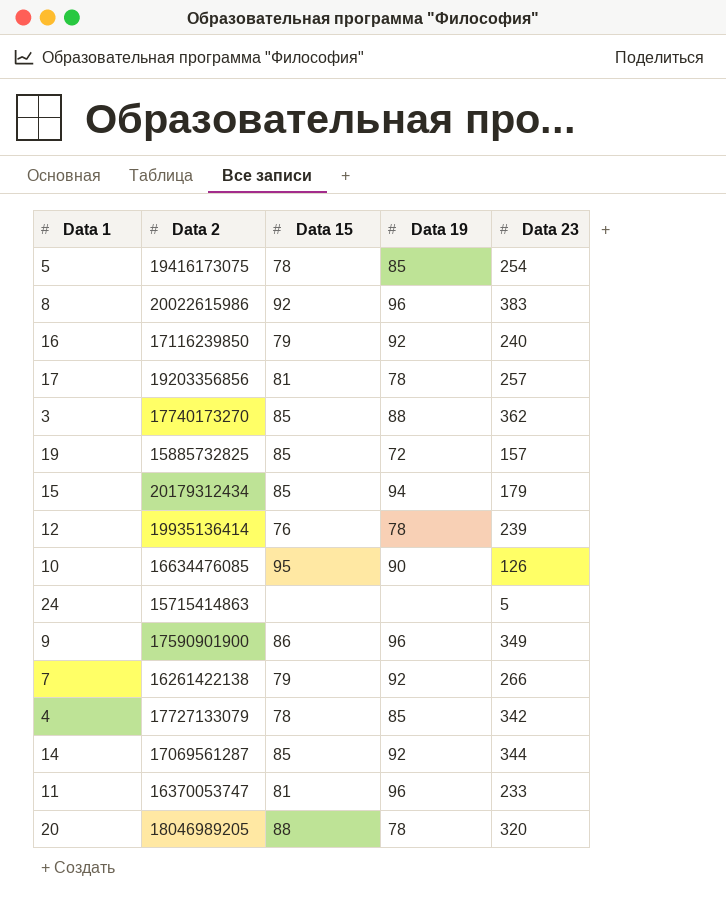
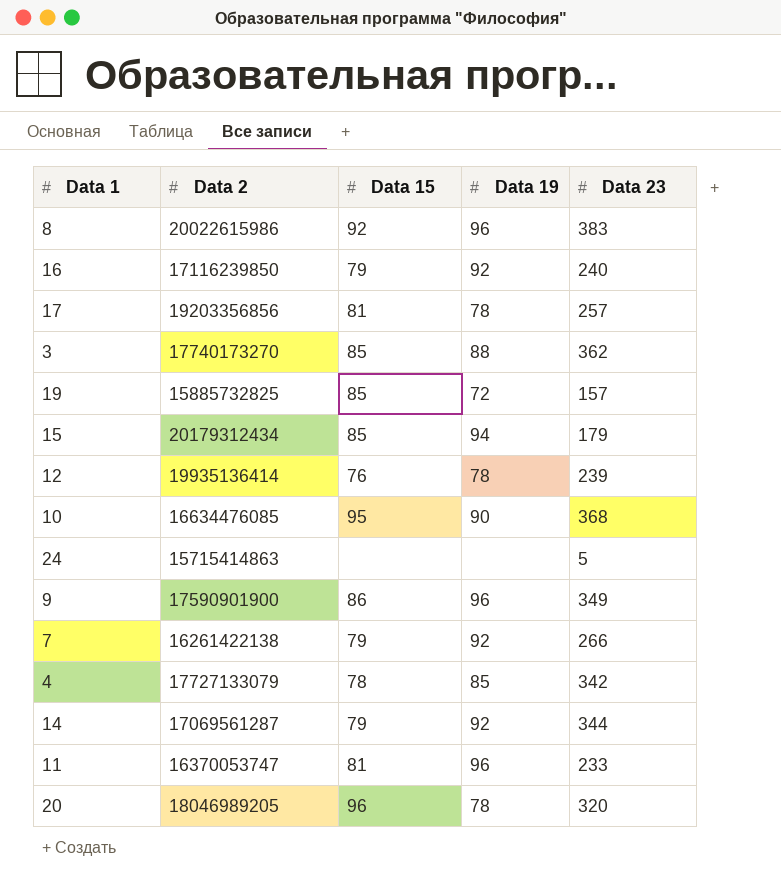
row 5: 19416173075 | 78 | 85 | 254 -> none
10 | Data 23: 126 -> 368
14 | Data 15: 85 -> 79
20 | Data 15: 88 -> 96

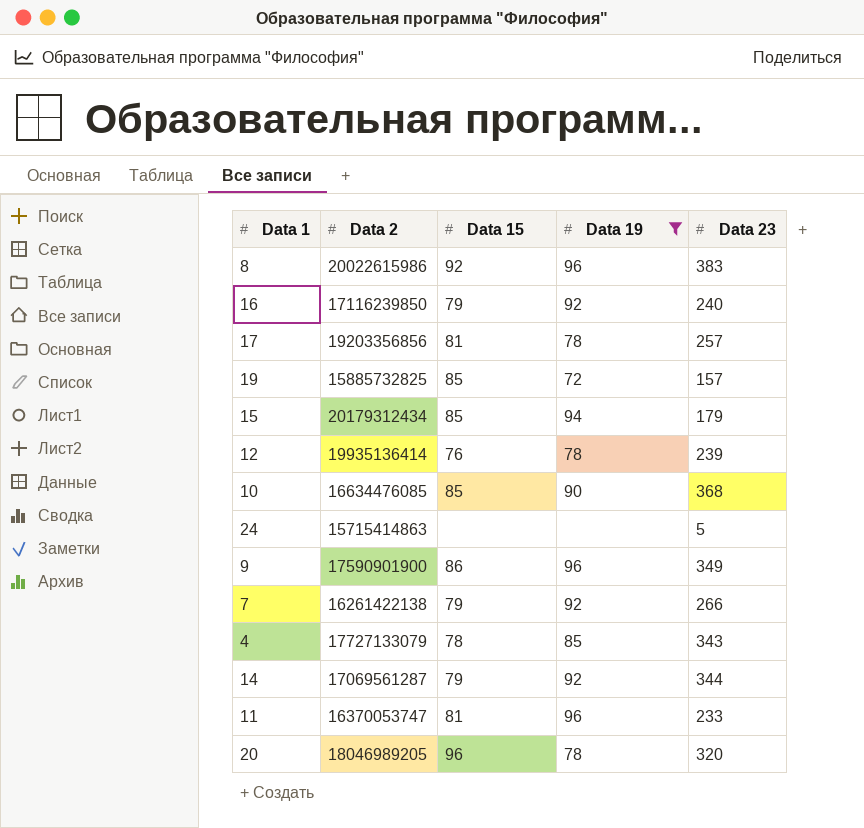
filter: none -> Data 19 != 88
10 | Data 15: 95 -> 85
4 | Data 23: 342 -> 343

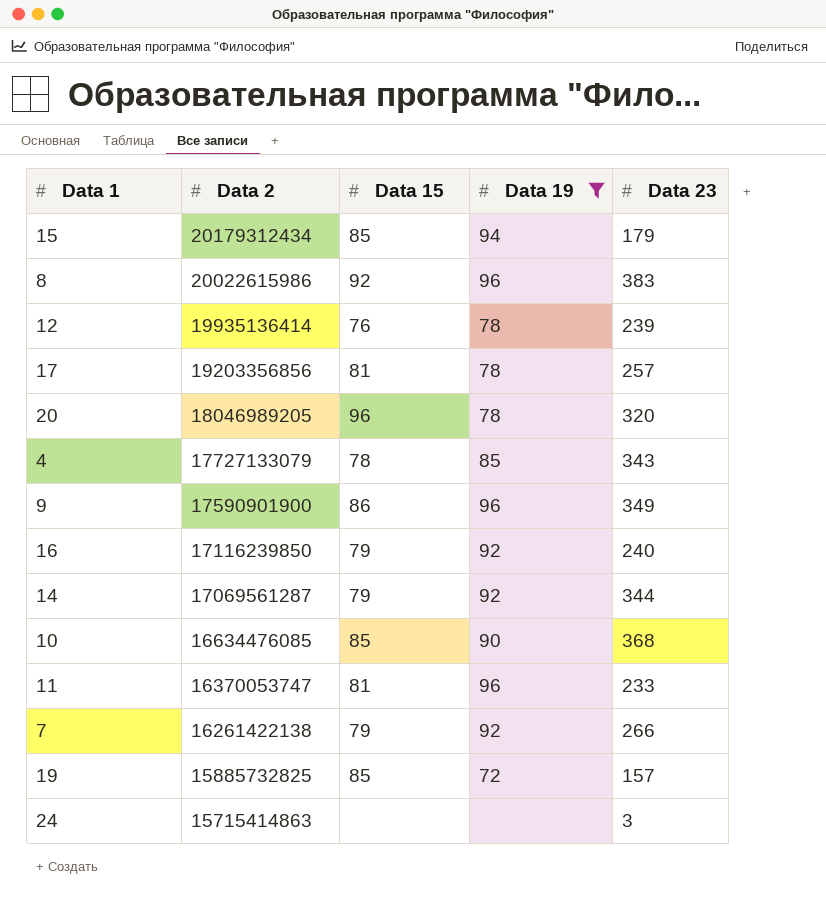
row order: none -> Data 2 descending
24 | Data 23: 5 -> 3

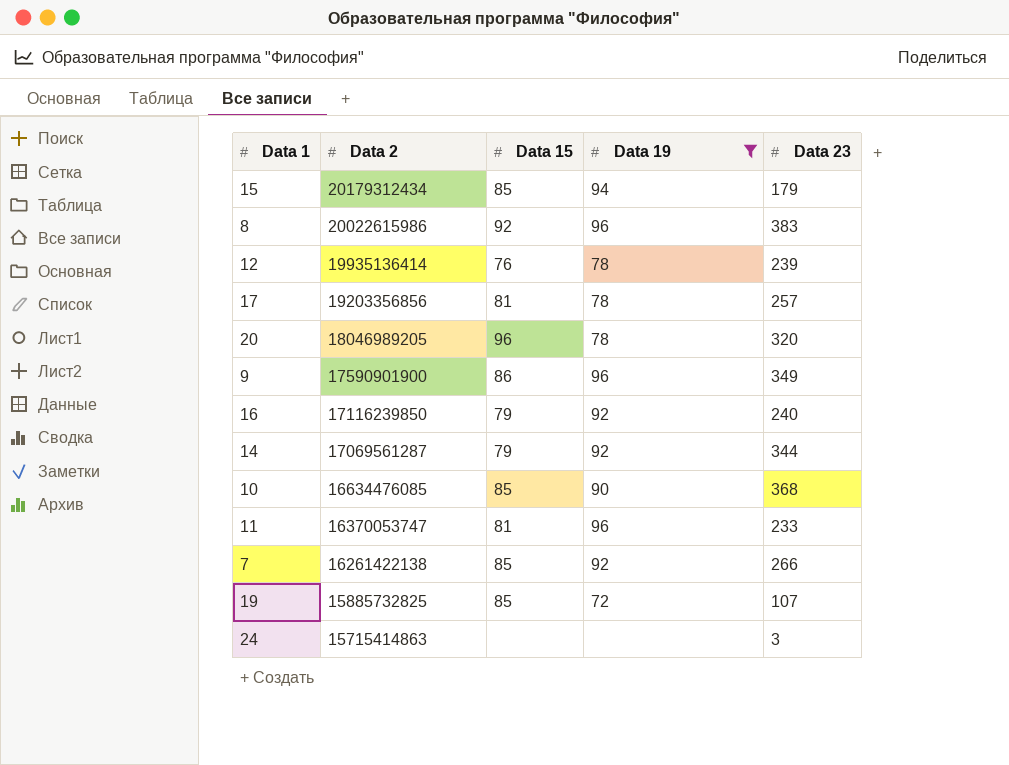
row 4: 17727133079 | 78 | 85 | 343 -> none
7 | Data 15: 79 -> 85
19 | Data 23: 157 -> 107

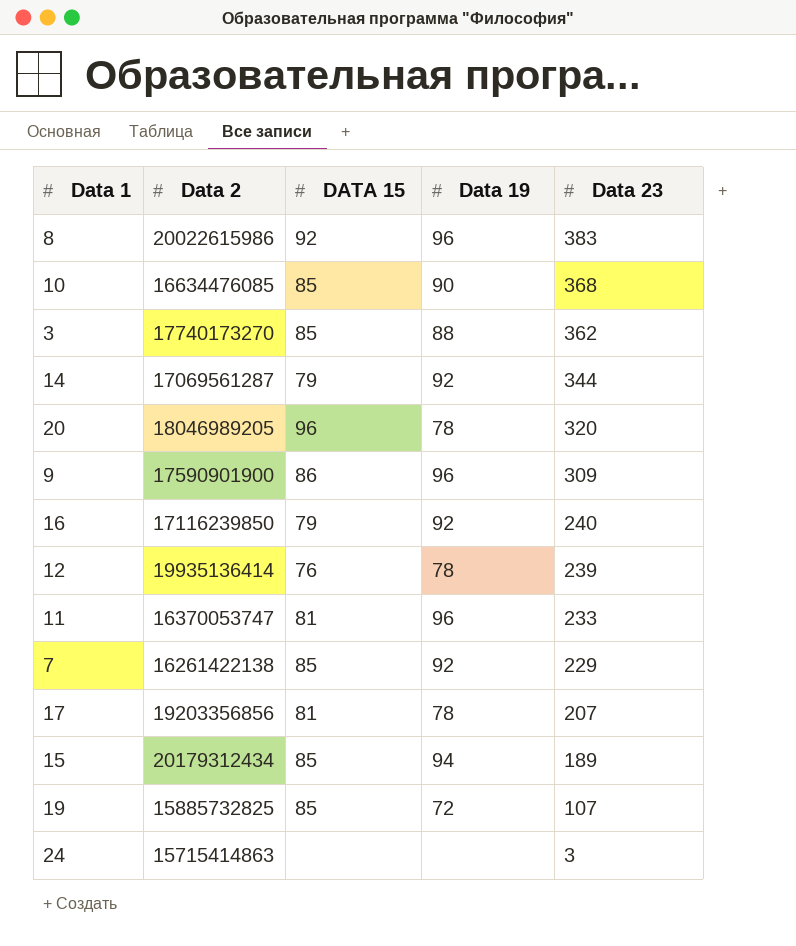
filter: Data 19 != 88 -> none
row order: Data 2 descending -> Data 23 descending
column name: Data 15 -> DATA 15
9 | Data 23: 349 -> 309
7 | Data 23: 266 -> 229
17 | Data 23: 257 -> 207
15 | Data 23: 179 -> 189

